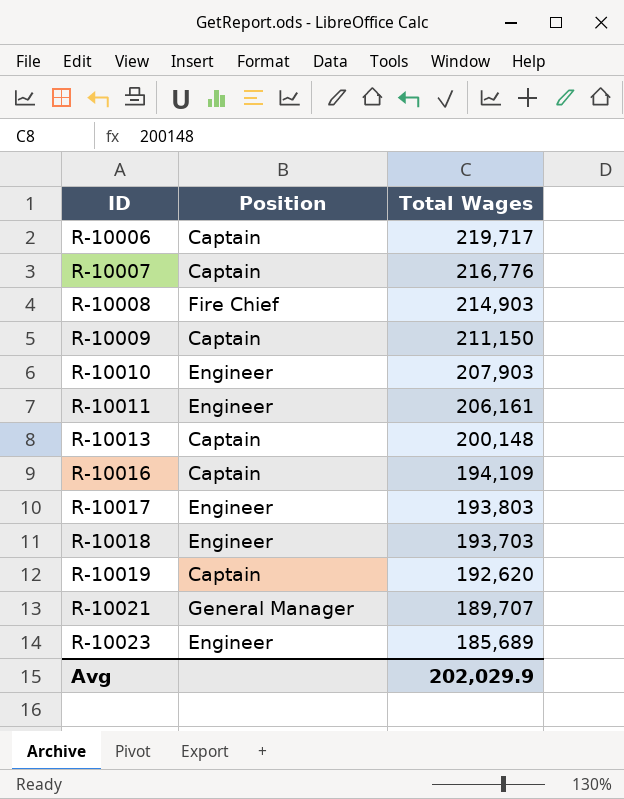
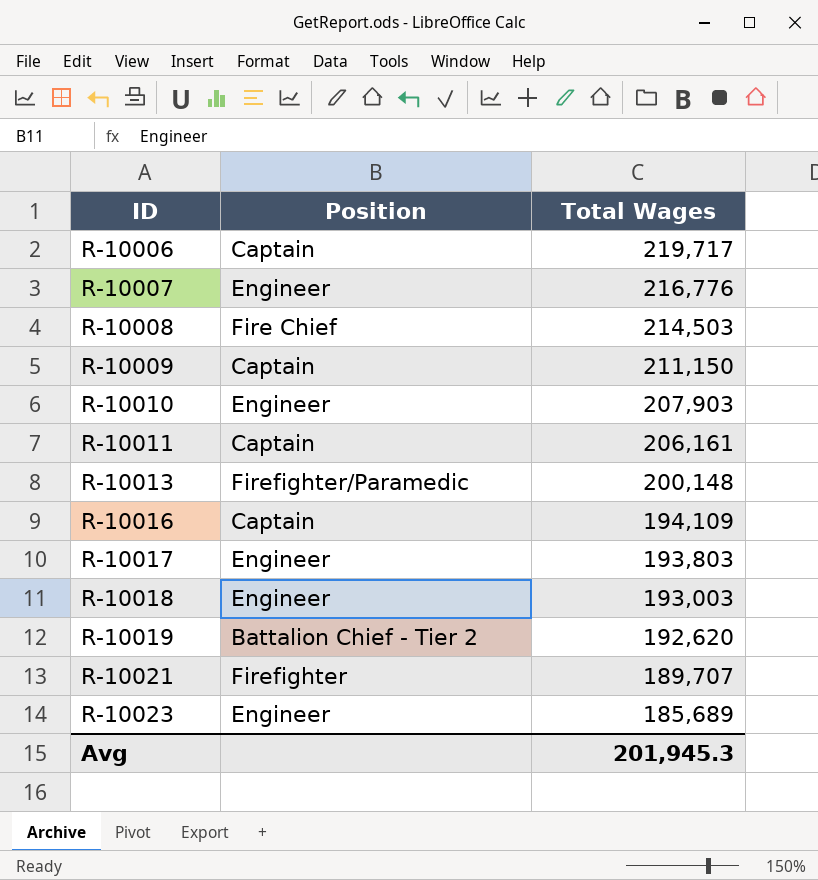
R-10007 | Position: Captain -> Engineer
R-10008 | Total Wages: 214,903 -> 214,503
R-10011 | Position: Engineer -> Captain
R-10013 | Position: Captain -> Firefighter/Paramedic
R-10018 | Total Wages: 193,703 -> 193,003
R-10019 | Position: Captain -> Battalion Chief - Tier 2
R-10021 | Position: General Manager -> Firefighter
Avg | Total Wages: 202,029.9 -> 201,945.3

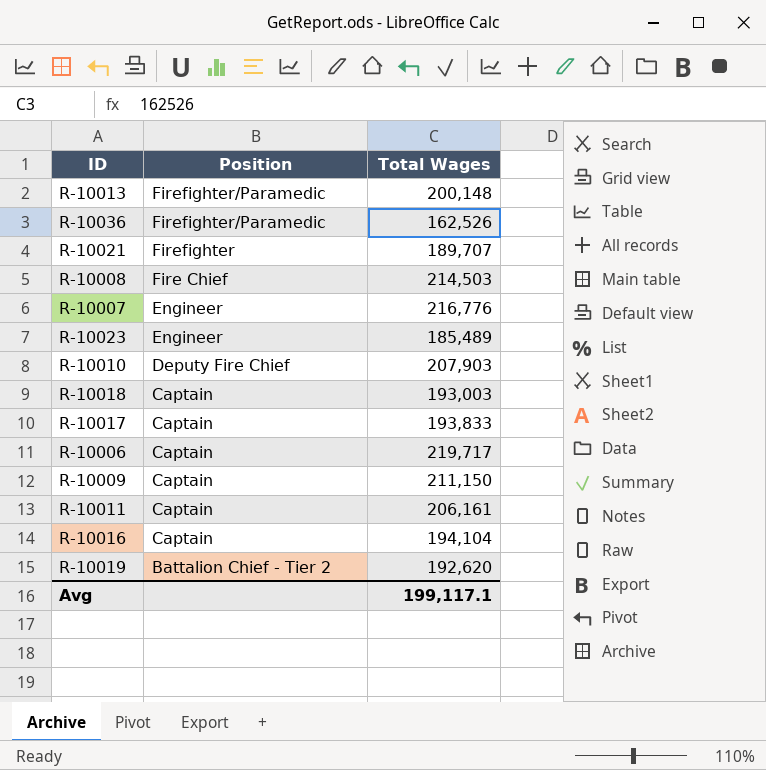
row order: ID ascending -> Position descending
row R-10036: none -> Firefighter/Paramedic | 162,526
R-10023 | Total Wages: 185,689 -> 185,489
R-10010 | Position: Engineer -> Deputy Fire Chief
R-10018 | Position: Engineer -> Captain
R-10017 | Position: Engineer -> Captain
R-10017 | Total Wages: 193,803 -> 193,833
R-10016 | Total Wages: 194,109 -> 194,104
Avg | Total Wages: 201,945.3 -> 199,117.1

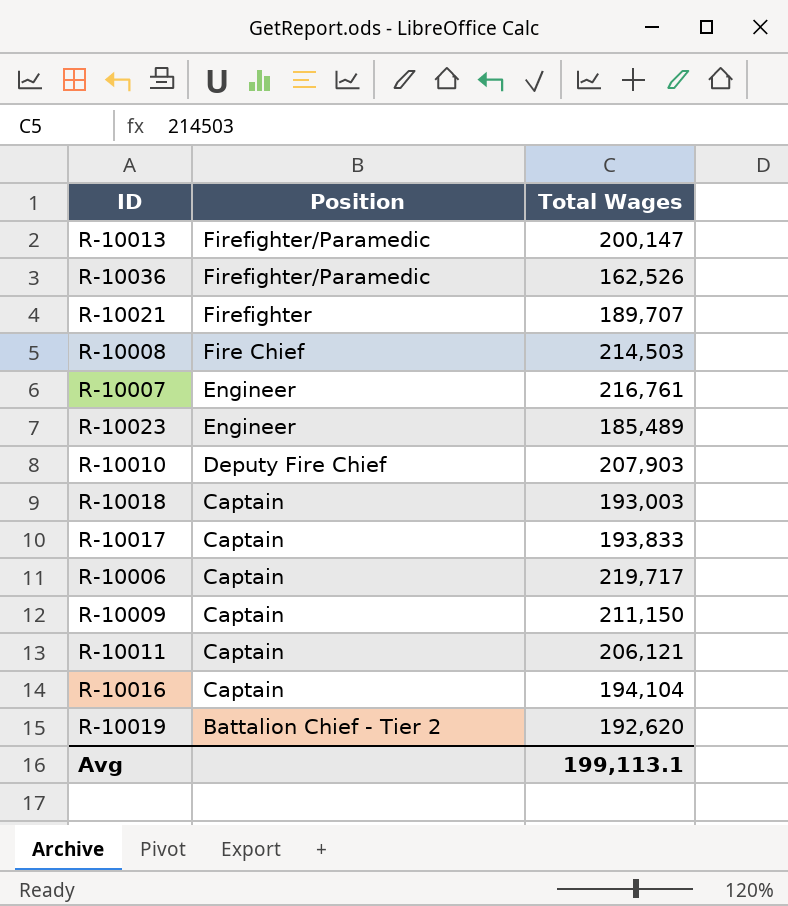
R-10013 | Total Wages: 200,148 -> 200,147
R-10007 | Total Wages: 216,776 -> 216,761
R-10011 | Total Wages: 206,161 -> 206,121
Avg | Total Wages: 199,117.1 -> 199,113.1

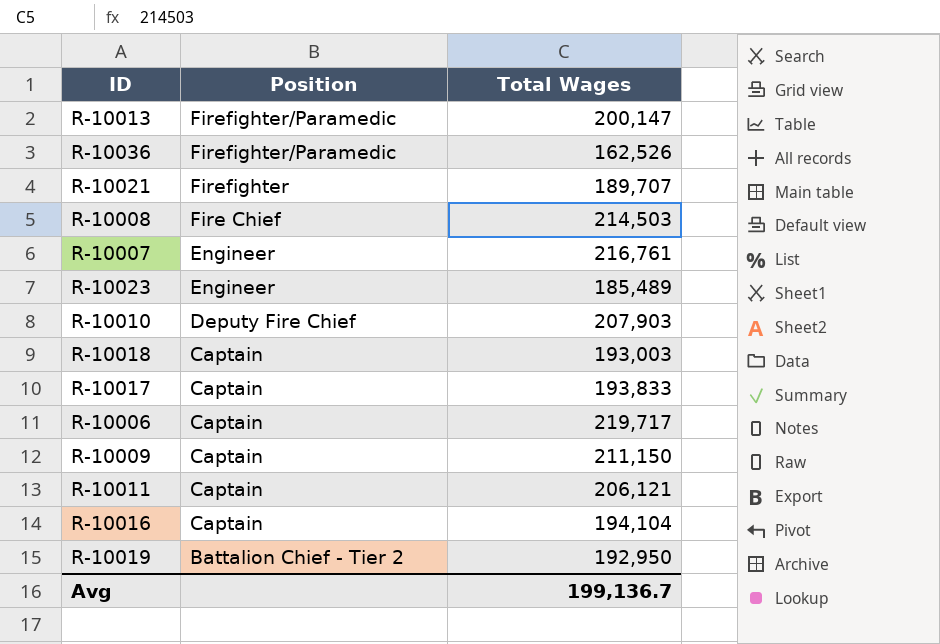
R-10019 | Total Wages: 192,620 -> 192,950
Avg | Total Wages: 199,113.1 -> 199,136.7

